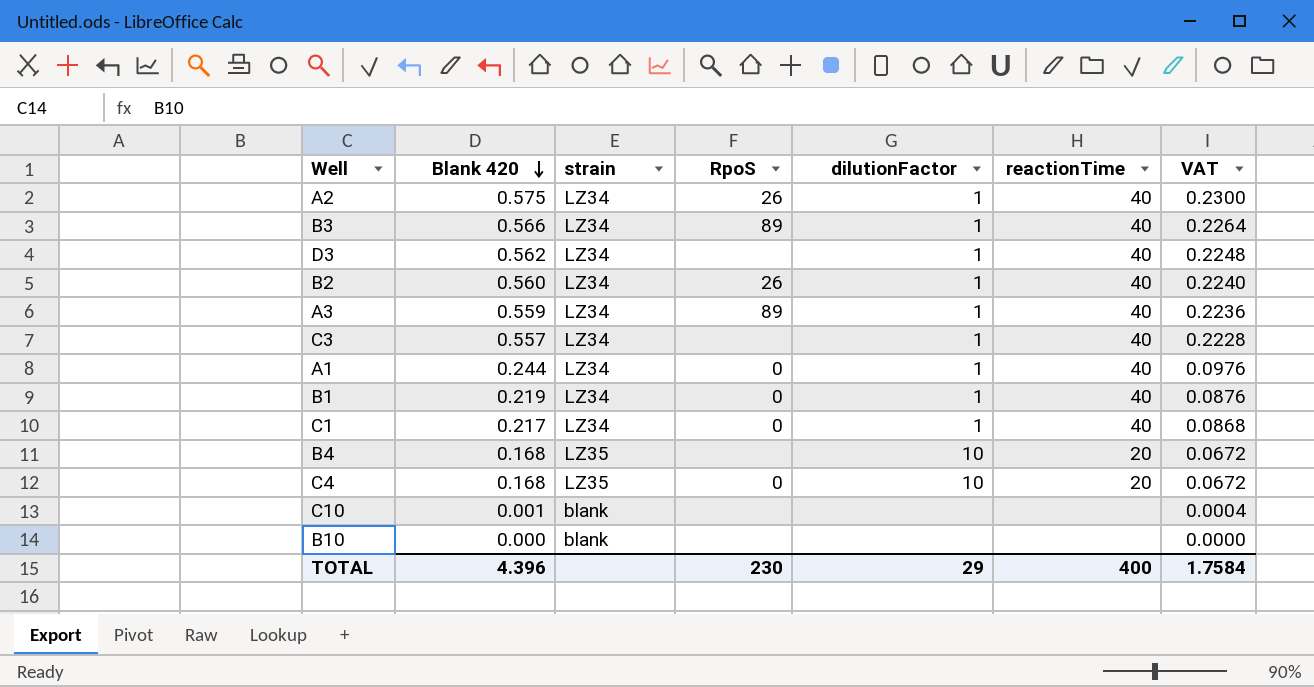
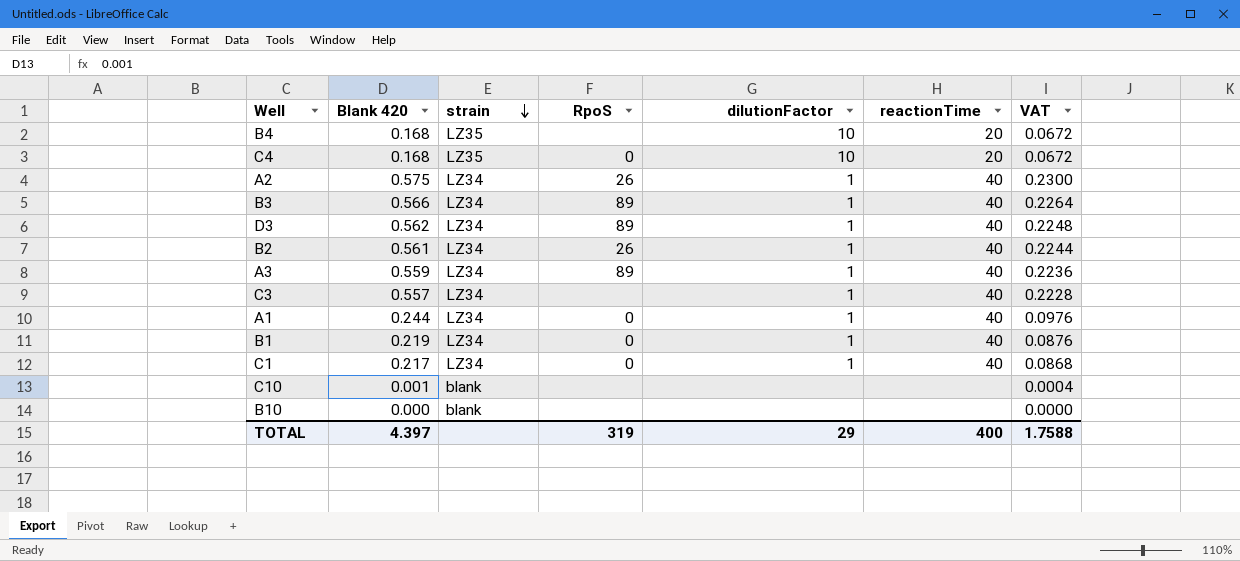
row order: Blank 420 descending -> strain descending
D3 | RpoS: none -> 89
B2 | Blank 420: 0.560 -> 0.561
B2 | VAT: 0.2240 -> 0.2244
TOTAL | Blank 420: 4.396 -> 4.397
TOTAL | RpoS: 230 -> 319
TOTAL | VAT: 1.7584 -> 1.7588

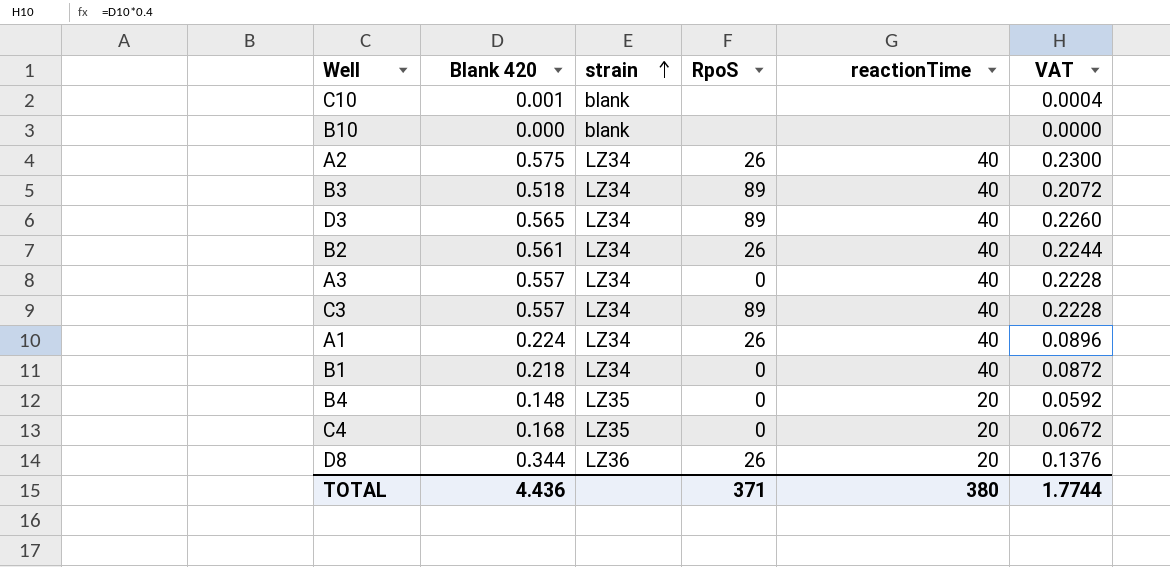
row order: strain descending -> strain ascending
column dilutionFactor | position: 5 -> none
row C1: 0.217 | LZ34 | 0 | 1 | 40 | 0.0868 -> none
B3 | Blank 420: 0.566 -> 0.518
B3 | VAT: 0.2264 -> 0.2072
D3 | Blank 420: 0.562 -> 0.565
D3 | VAT: 0.2248 -> 0.2260
A3 | Blank 420: 0.559 -> 0.557
A3 | RpoS: 89 -> 0
A3 | VAT: 0.2236 -> 0.2228
C3 | RpoS: none -> 89
A1 | Blank 420: 0.244 -> 0.224
A1 | RpoS: 0 -> 26
A1 | VAT: 0.0976 -> 0.0896
B1 | Blank 420: 0.219 -> 0.218
B1 | VAT: 0.0876 -> 0.0872
B4 | Blank 420: 0.168 -> 0.148
B4 | RpoS: none -> 0
B4 | VAT: 0.0672 -> 0.0592
row D8: none -> 0.344 | LZ36 | 26 | 20 | 0.1376
TOTAL | Blank 420: 4.397 -> 4.436
TOTAL | RpoS: 319 -> 371
TOTAL | reactionTime: 400 -> 380
TOTAL | VAT: 1.7588 -> 1.7744

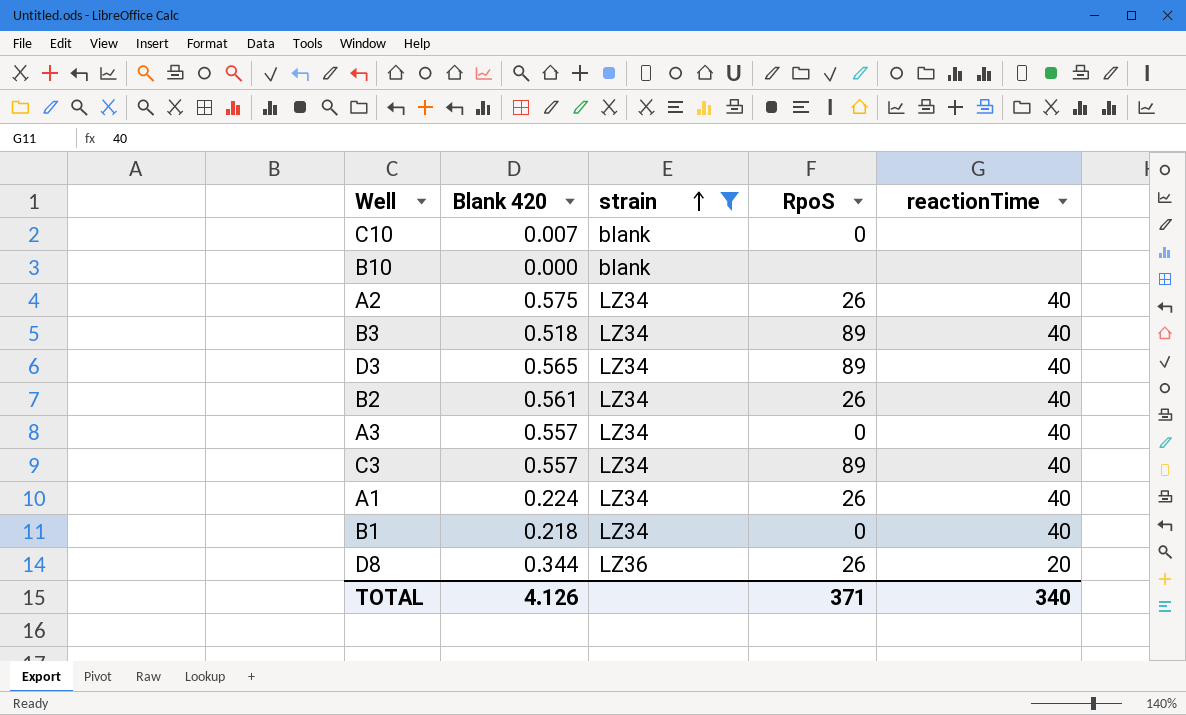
filter: none -> strain != LZ35
column VAT | formula: [Blank 420] * 0.4 -> none
C10 | Blank 420: 0.001 -> 0.007
C10 | RpoS: none -> 0
TOTAL | Blank 420: 4.436 -> 4.126
TOTAL | reactionTime: 380 -> 340

